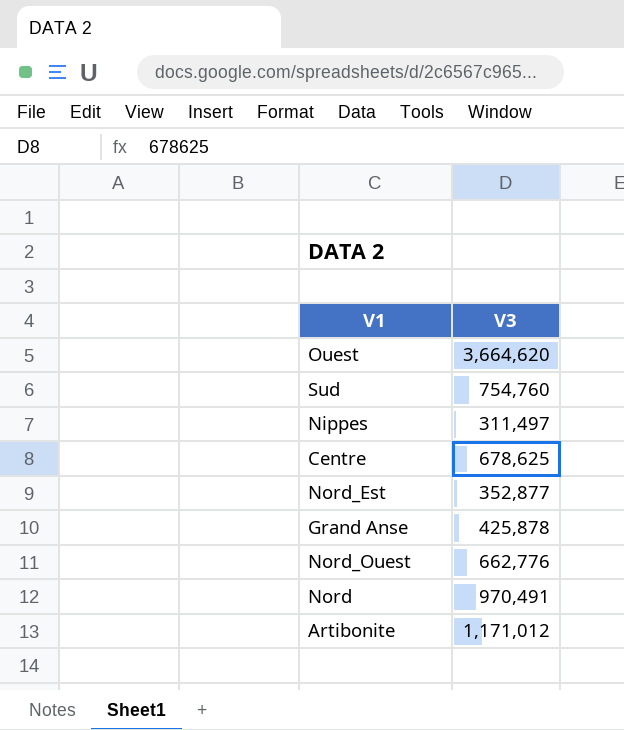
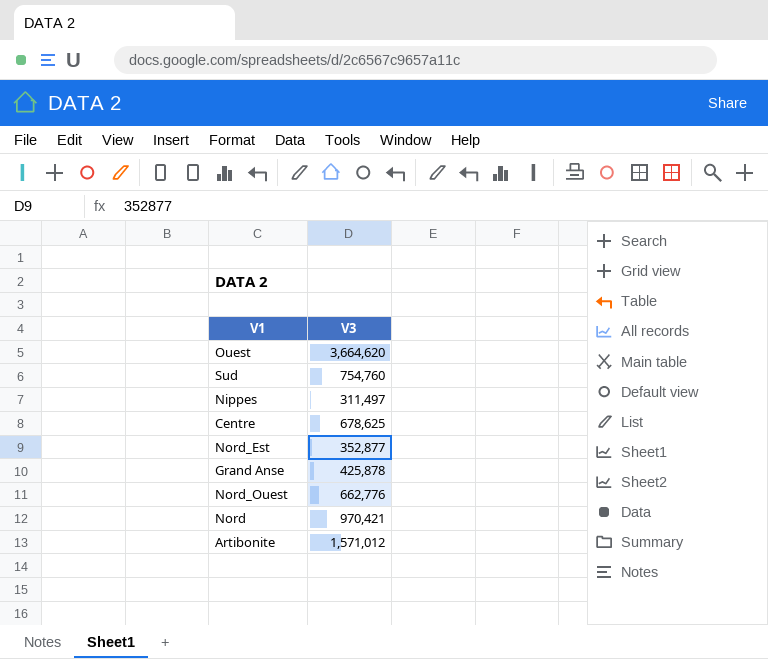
Nord | V3: 970,491 -> 970,421
Artibonite | V3: 1,171,012 -> 1,571,012

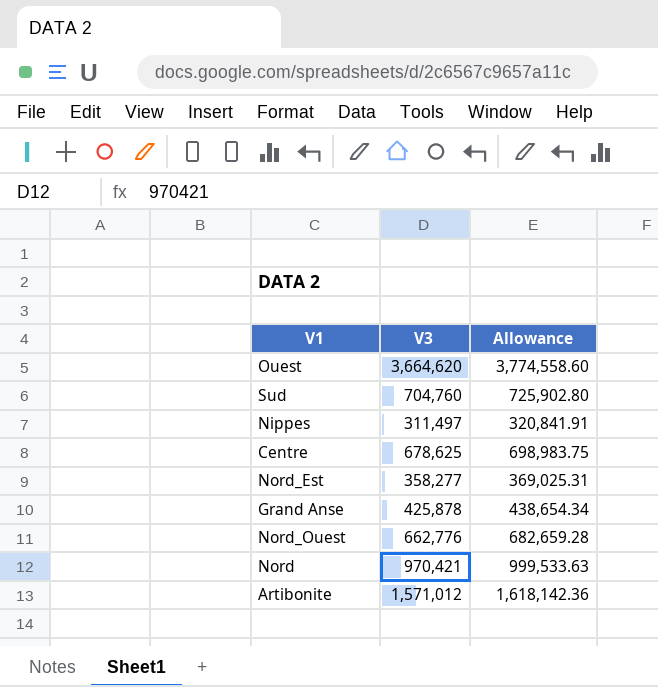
column Allowance | formula: none -> [V3] * 1.03
Sud | V3: 754,760 -> 704,760
Nord_Est | V3: 352,877 -> 358,277

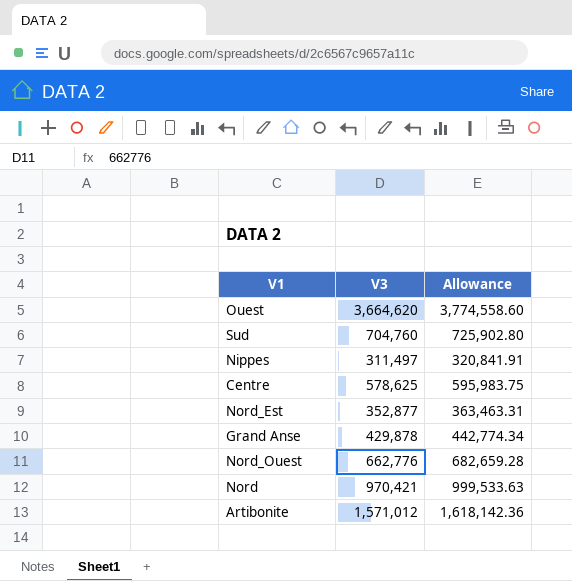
Centre | V3: 678,625 -> 578,625
Centre | Allowance: 698,983.75 -> 595,983.75
Nord_Est | V3: 358,277 -> 352,877
Nord_Est | Allowance: 369,025.31 -> 363,463.31
Grand Anse | V3: 425,878 -> 429,878
Grand Anse | Allowance: 438,654.34 -> 442,774.34

